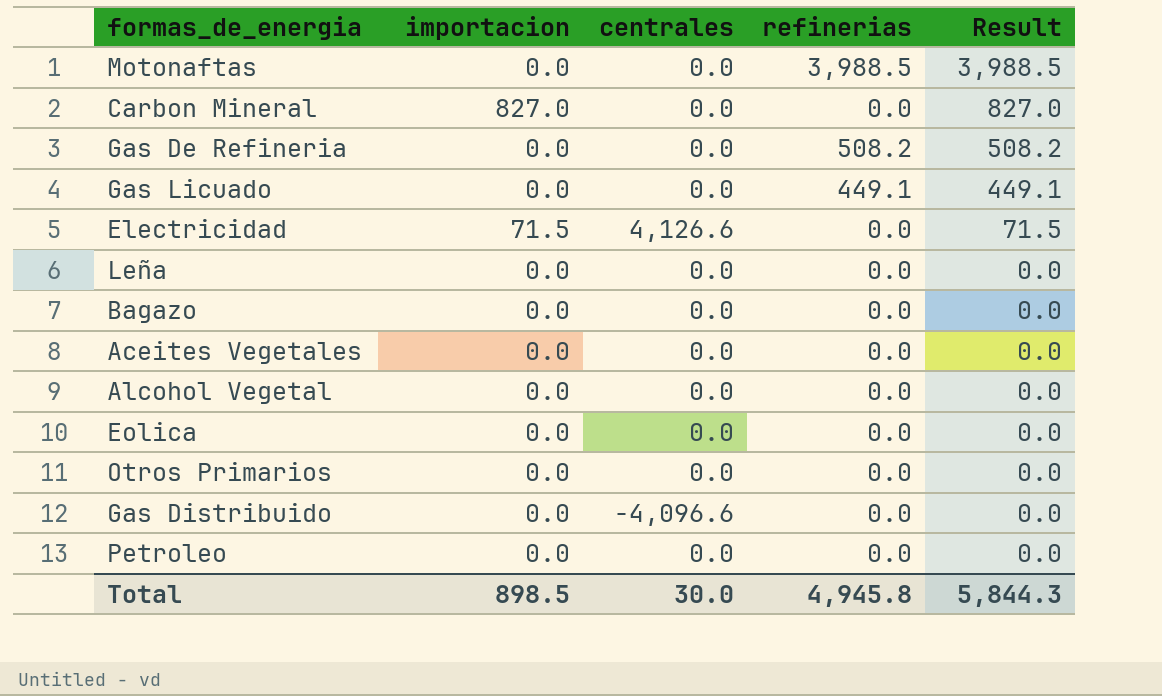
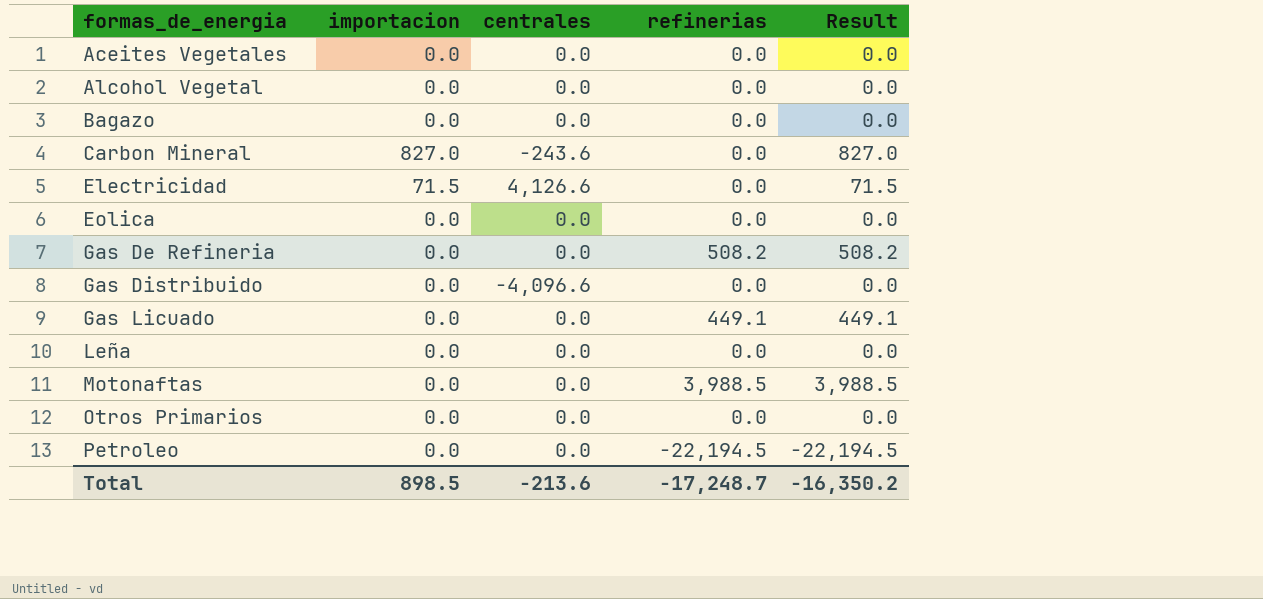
row order: Result descending -> formas_de_energia ascending
Carbon Mineral | centrales: 0.0 -> -243.6
Petroleo | refinerias: 0.0 -> -22,194.5
Petroleo | Result: 0.0 -> -22,194.5
Total | centrales: 30.0 -> -213.6
Total | refinerias: 4,945.8 -> -17,248.7
Total | Result: 5,844.3 -> -16,350.2

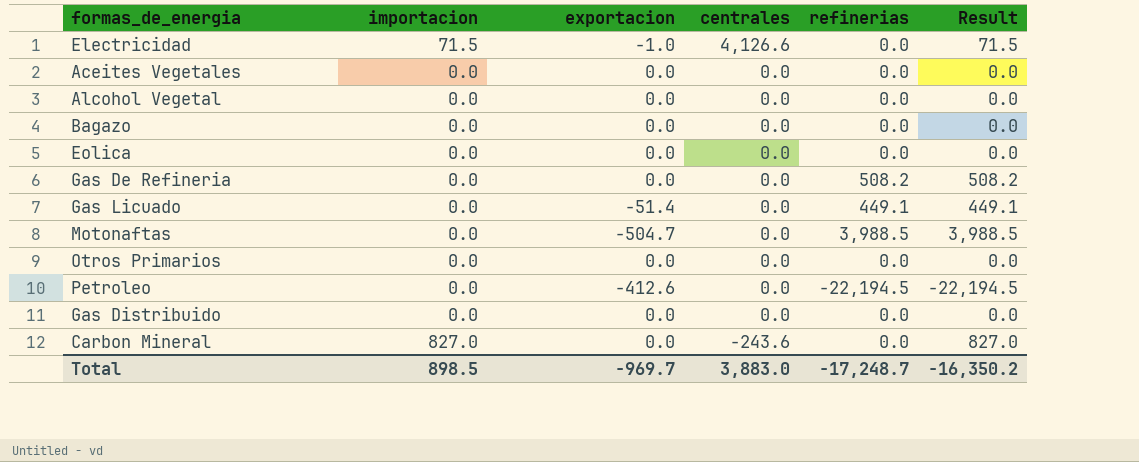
row order: formas_de_energia ascending -> centrales descending
column exportacion | position: none -> 3
row Leña: 0.0 | 0.0 | 0.0 | 0.0 -> none
Gas Distribuido | centrales: -4,096.6 -> 0.0
Total | centrales: -213.6 -> 3,883.0

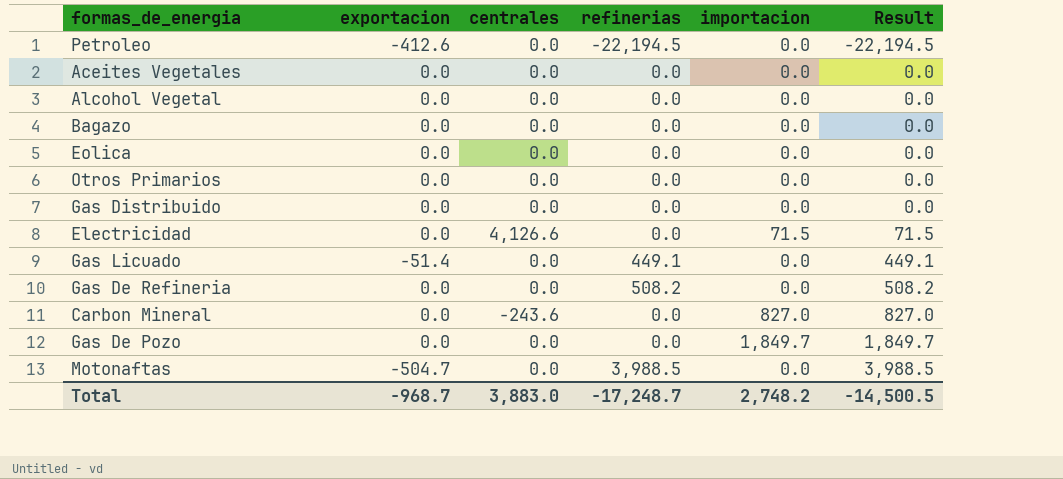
row order: centrales descending -> Result ascending
column importacion | position: 2 -> 5
Electricidad | exportacion: -1.0 -> 0.0
row Gas De Pozo: none -> 0.0 | 0.0 | 0.0 | 1,849.7 | 1,849.7
Total | exportacion: -969.7 -> -968.7
Total | importacion: 898.5 -> 2,748.2
Total | Result: -16,350.2 -> -14,500.5

